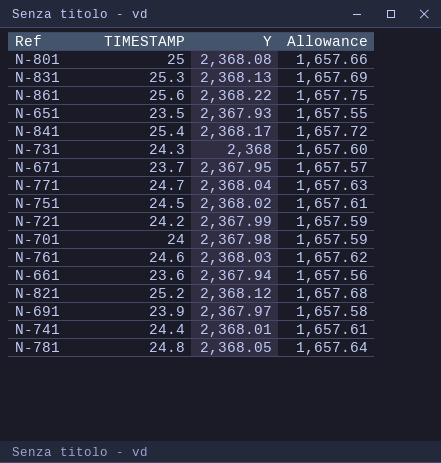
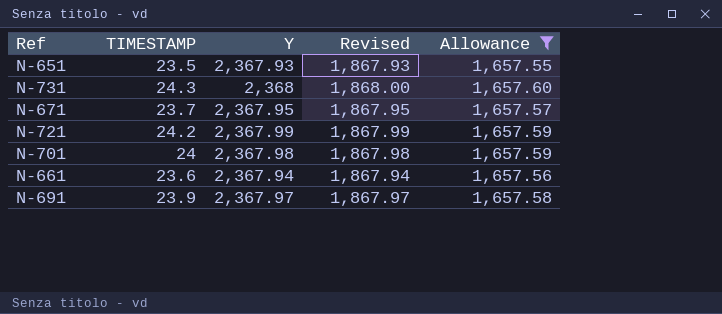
filter: none -> Allowance <= 1,657.60
column Revised | formula: none -> [Y] - 500

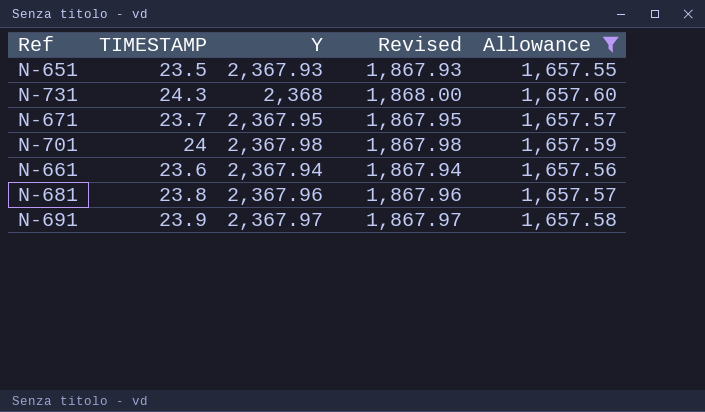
row N-721: 24.2 | 2,367.99 | 1,867.99 | 1,657.59 -> none
row N-681: none -> 23.8 | 2,367.96 | 1,867.96 | 1,657.57

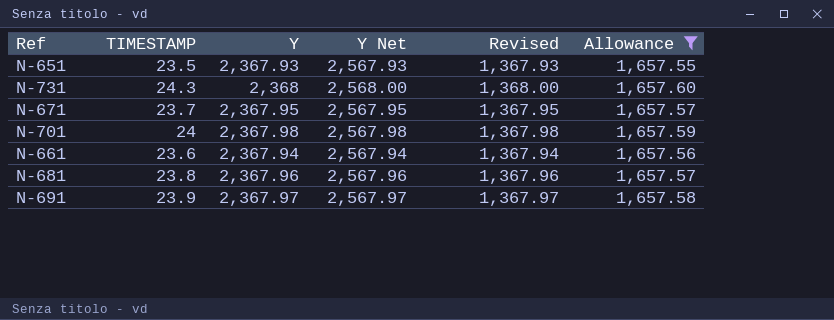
column Y Net | formula: none -> [Y] + 200
column Revised | formula: [Y] - 500 -> [Y] - 1000

